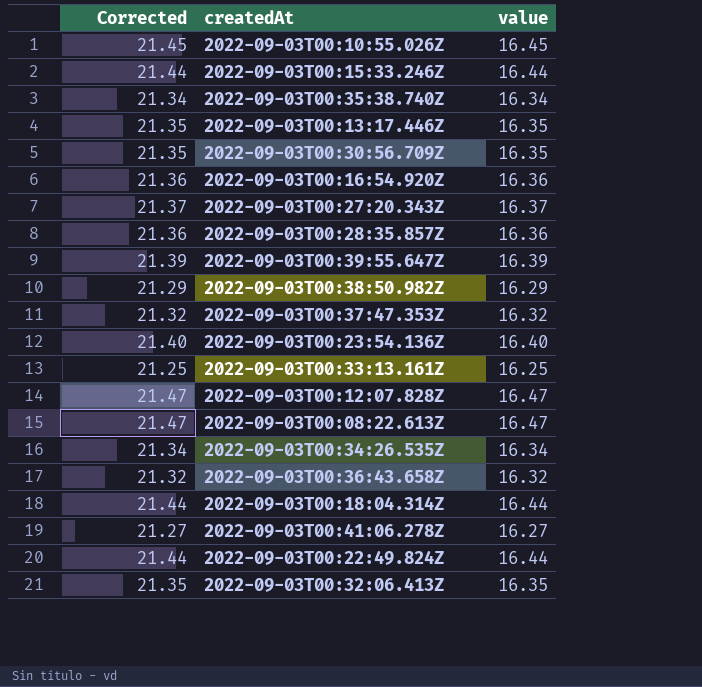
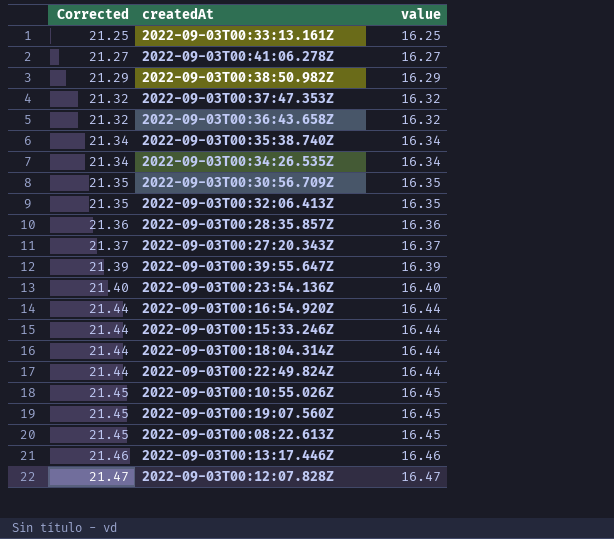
row order: none -> Corrected ascending
2022-09-03T00:16:54.920Z | Corrected: 21.36 -> 21.44
2022-09-03T00:16:54.920Z | value: 16.36 -> 16.44
row 2022-09-03T00:19:07.560Z: none -> 21.45 | 16.45
2022-09-03T00:08:22.613Z | Corrected: 21.47 -> 21.45
2022-09-03T00:08:22.613Z | value: 16.47 -> 16.45
2022-09-03T00:13:17.446Z | Corrected: 21.35 -> 21.46
2022-09-03T00:13:17.446Z | value: 16.35 -> 16.46

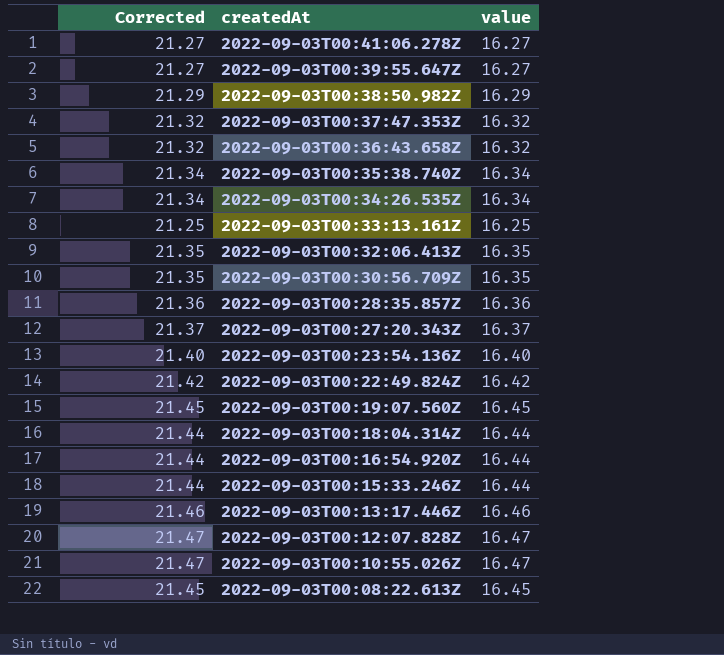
row order: Corrected ascending -> createdAt descending
2022-09-03T00:39:55.647Z | Corrected: 21.39 -> 21.27
2022-09-03T00:39:55.647Z | value: 16.39 -> 16.27
2022-09-03T00:22:49.824Z | Corrected: 21.44 -> 21.42
2022-09-03T00:22:49.824Z | value: 16.44 -> 16.42
2022-09-03T00:10:55.026Z | Corrected: 21.45 -> 21.47
2022-09-03T00:10:55.026Z | value: 16.45 -> 16.47

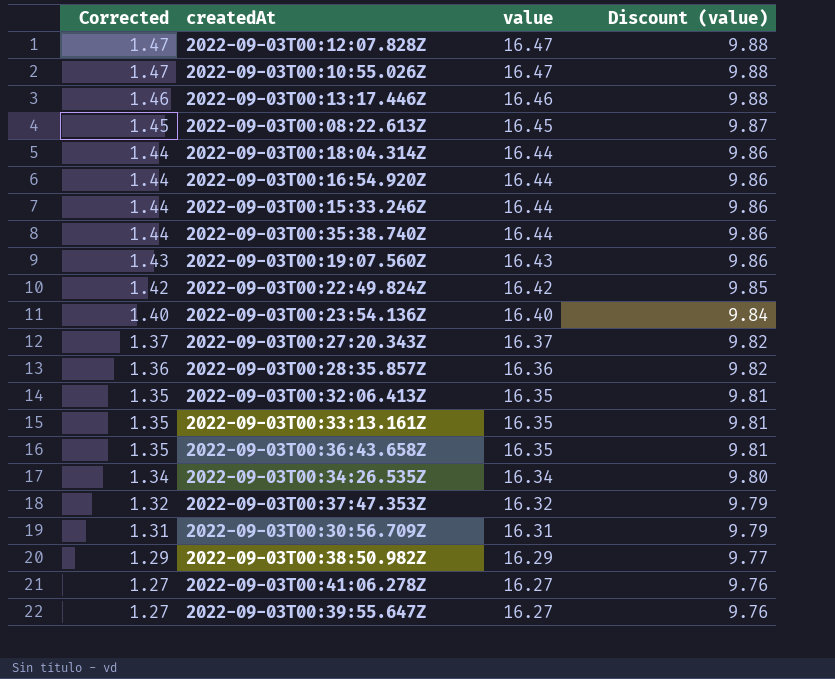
row order: createdAt descending -> Corrected descending
column Corrected | formula: [value] + 5 -> [value] - 15
column Discount (value) | formula: none -> [value] * 0.6
2022-09-03T00:35:38.740Z | value: 16.34 -> 16.44
2022-09-03T00:19:07.560Z | value: 16.45 -> 16.43
2022-09-03T00:33:13.161Z | value: 16.25 -> 16.35
2022-09-03T00:36:43.658Z | value: 16.32 -> 16.35
2022-09-03T00:30:56.709Z | value: 16.35 -> 16.31

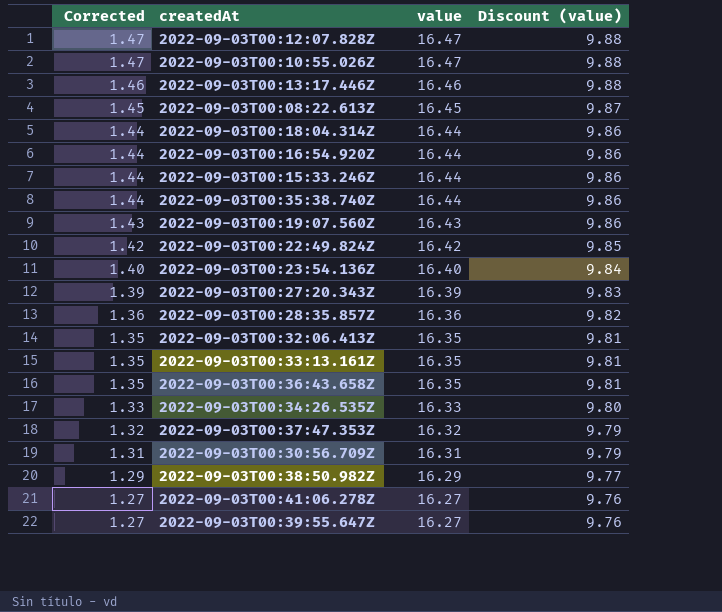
2022-09-03T00:27:20.343Z | Corrected: 1.37 -> 1.39
2022-09-03T00:27:20.343Z | value: 16.37 -> 16.39
2022-09-03T00:27:20.343Z | Discount (value): 9.82 -> 9.83
2022-09-03T00:34:26.535Z | Corrected: 1.34 -> 1.33
2022-09-03T00:34:26.535Z | value: 16.34 -> 16.33

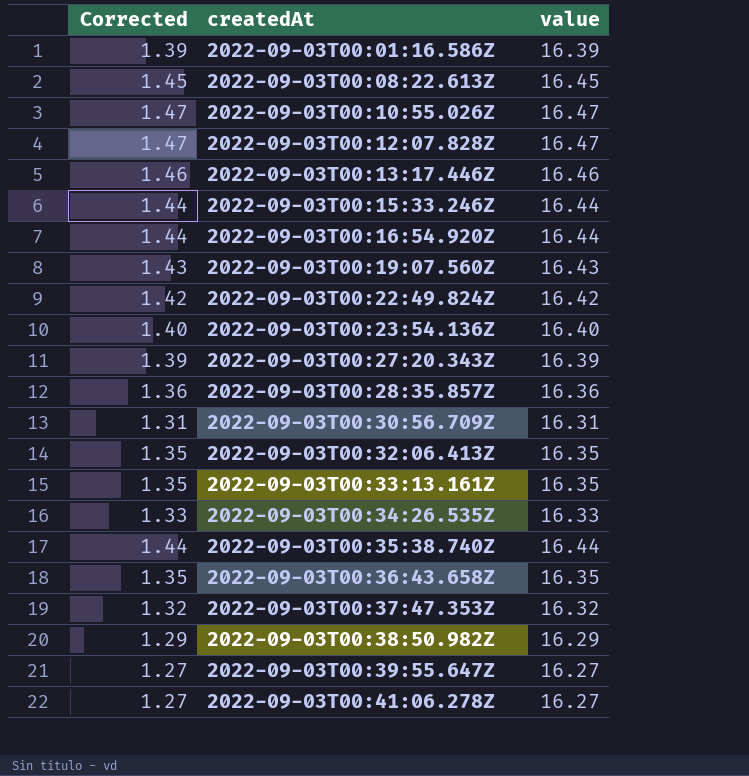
row order: Corrected descending -> createdAt ascending
column Discount (value) | formula: [value] * 0.6 -> none
row 2022-09-03T00:18:04.314Z: 1.44 | 16.44 | 9.86 -> none
row 2022-09-03T00:01:16.586Z: none -> 1.39 | 16.39

